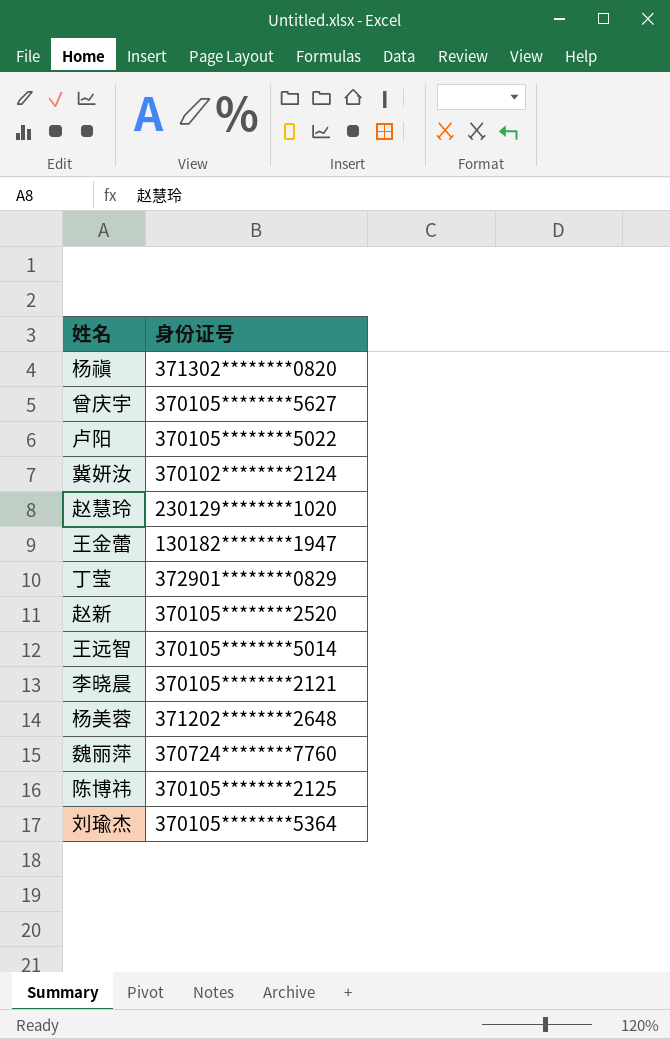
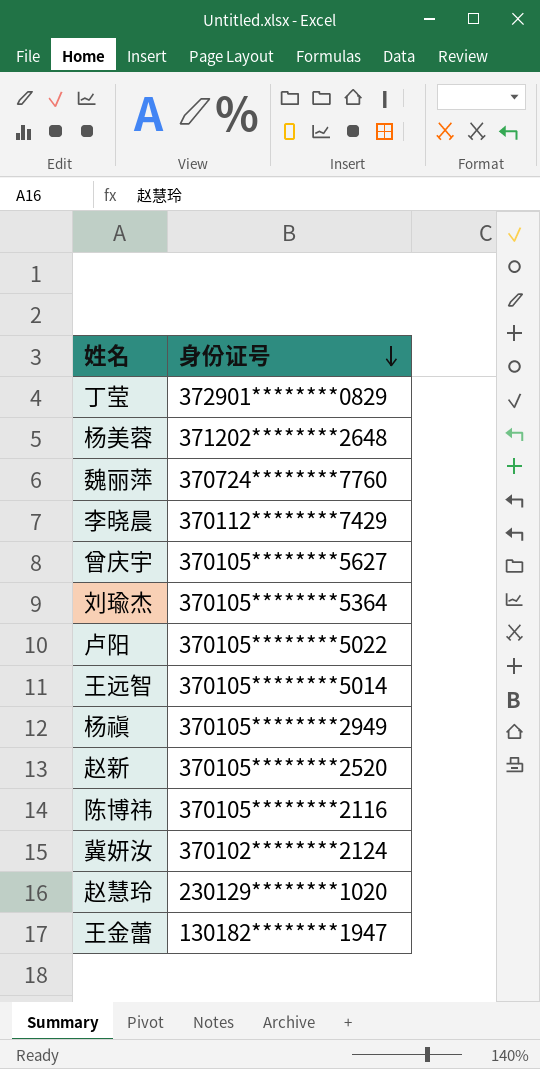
row order: none -> 身份证号 descending
李晓晨 | 身份证号: 370105********2121 -> 370112********7429
杨禛 | 身份证号: 371302********0820 -> 370105********2949
陈博祎 | 身份证号: 370105********2125 -> 370105********2116

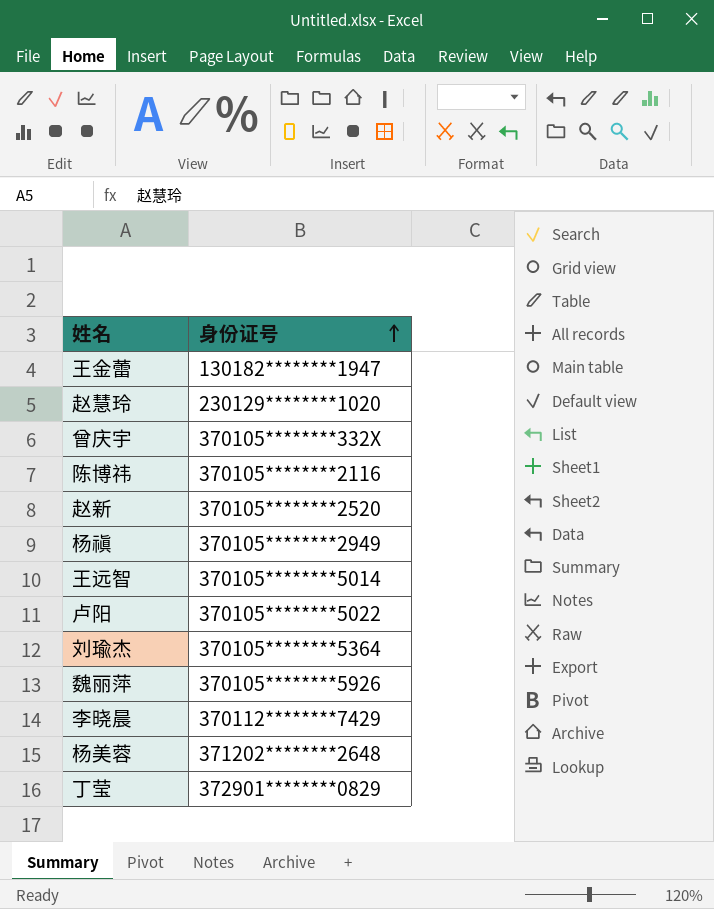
row order: 身份证号 descending -> 身份证号 ascending
row 冀妍汝: 370102********2124 -> none
曾庆宇 | 身份证号: 370105********5627 -> 370105********332X
魏丽萍 | 身份证号: 370724********7760 -> 370105********5926

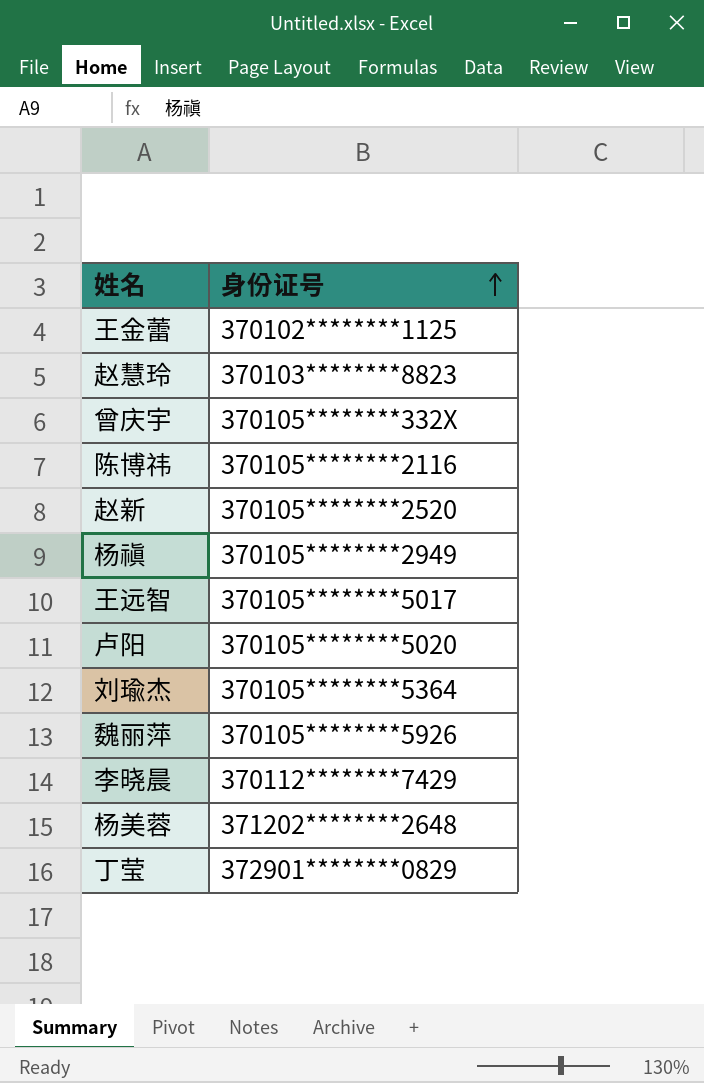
王金蕾 | 身份证号: 130182********1947 -> 370102********1125
赵慧玲 | 身份证号: 230129********1020 -> 370103********8823
王远智 | 身份证号: 370105********5014 -> 370105********5017
卢阳 | 身份证号: 370105********5022 -> 370105********5020

